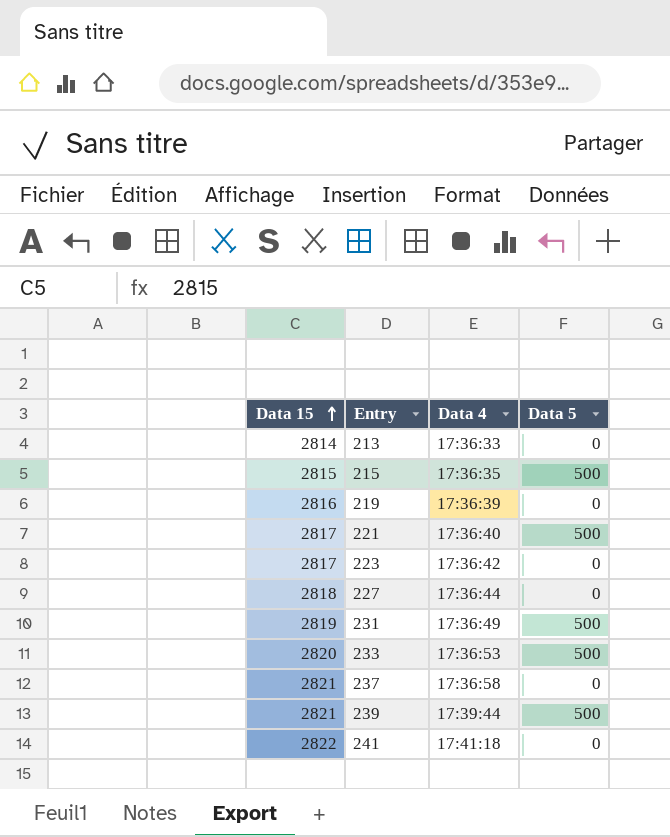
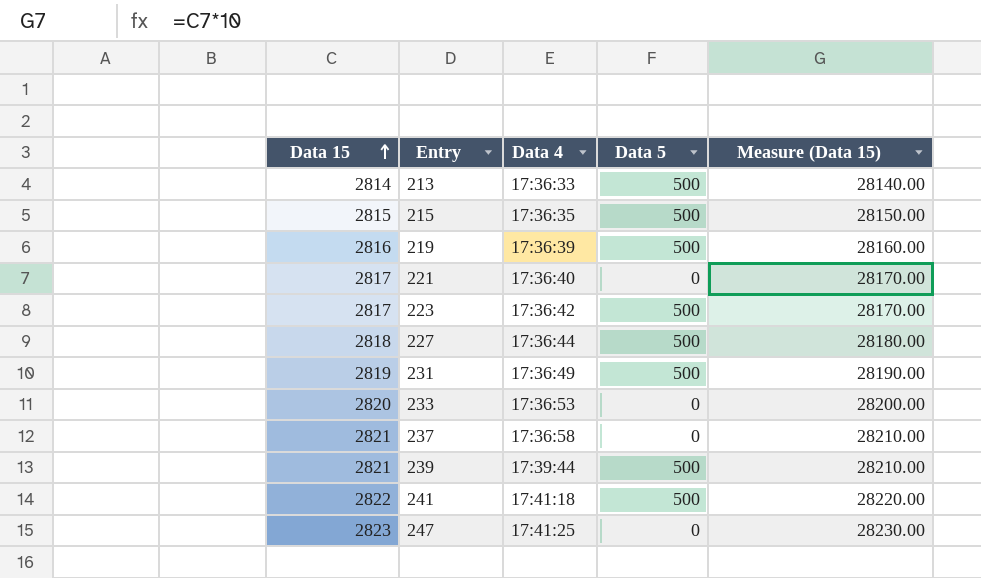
column Measure (Data 15) | formula: none -> [Data 15] * 10
213 | Data 5: 0 -> 500
219 | Data 5: 0 -> 500
221 | Data 5: 500 -> 0
223 | Data 5: 0 -> 500
227 | Data 5: 0 -> 500
233 | Data 5: 500 -> 0
241 | Data 5: 0 -> 500
row 247: none -> 2823 | 17:41:25 | 0 | 28230.00

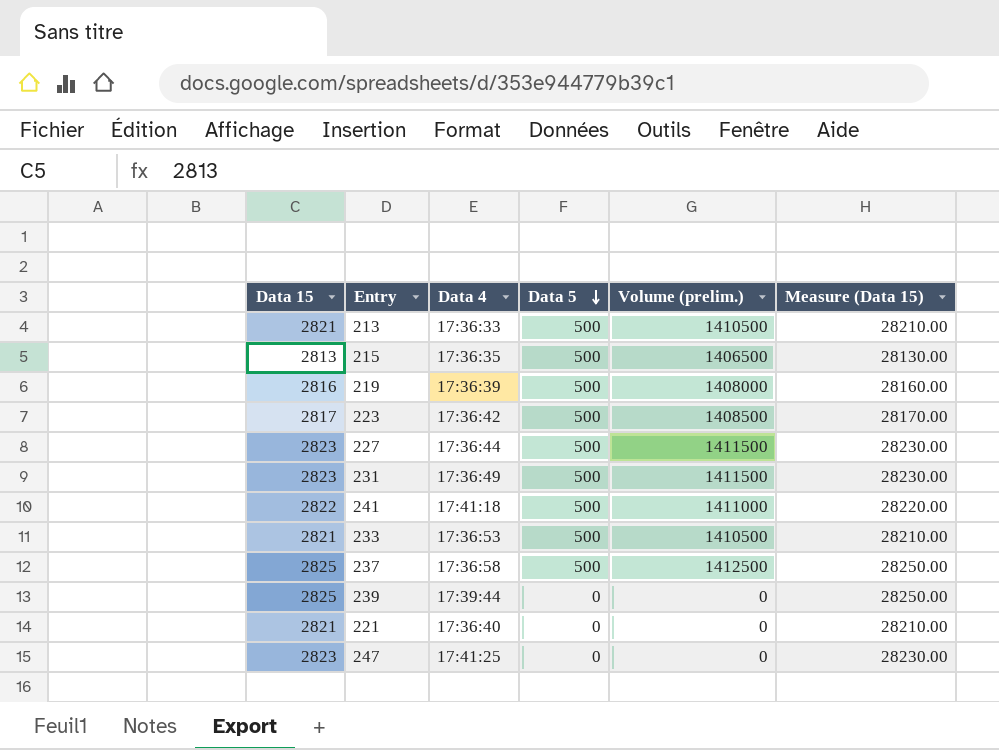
row order: Data 15 ascending -> Data 5 descending
column Volume (prelim.) | formula: none -> [Data 15] * [Data 5]
213 | Data 15: 2814 -> 2821
213 | Measure (Data 15): 28140.00 -> 28210.00
215 | Data 15: 2815 -> 2813
215 | Measure (Data 15): 28150.00 -> 28130.00
227 | Data 15: 2818 -> 2823
227 | Measure (Data 15): 28180.00 -> 28230.00
231 | Data 15: 2819 -> 2823
231 | Measure (Data 15): 28190.00 -> 28230.00
233 | Data 15: 2820 -> 2821
233 | Data 5: 0 -> 500
233 | Measure (Data 15): 28200.00 -> 28210.00
237 | Data 15: 2821 -> 2825
237 | Data 5: 0 -> 500
237 | Measure (Data 15): 28210.00 -> 28250.00
239 | Data 15: 2821 -> 2825
239 | Data 5: 500 -> 0
239 | Measure (Data 15): 28210.00 -> 28250.00
221 | Data 15: 2817 -> 2821
221 | Measure (Data 15): 28170.00 -> 28210.00

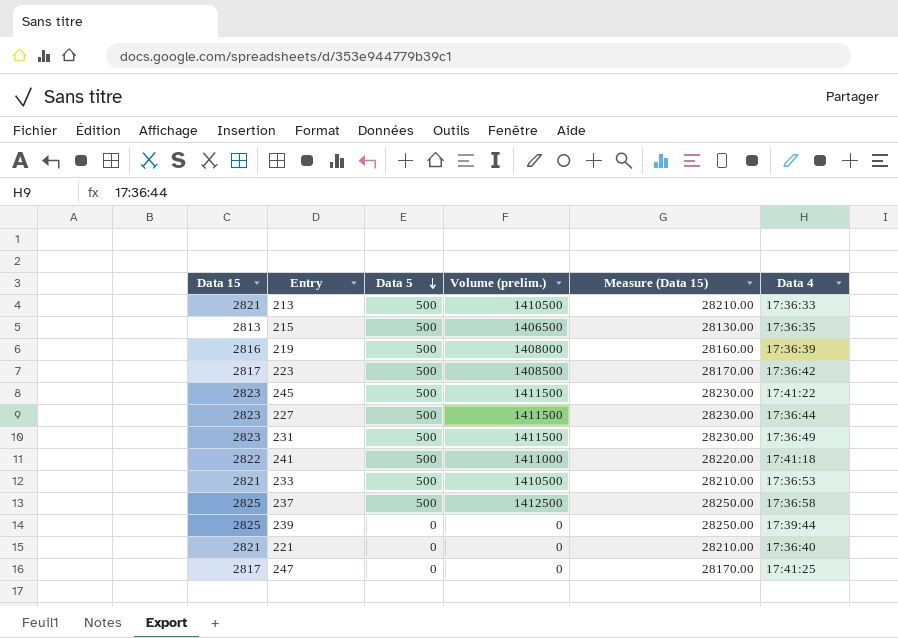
column Data 4 | position: 3 -> 6
row 245: none -> 2823 | 500 | 1411500 | 28230.00 | 17:41:22
247 | Data 15: 2823 -> 2817
247 | Measure (Data 15): 28230.00 -> 28170.00

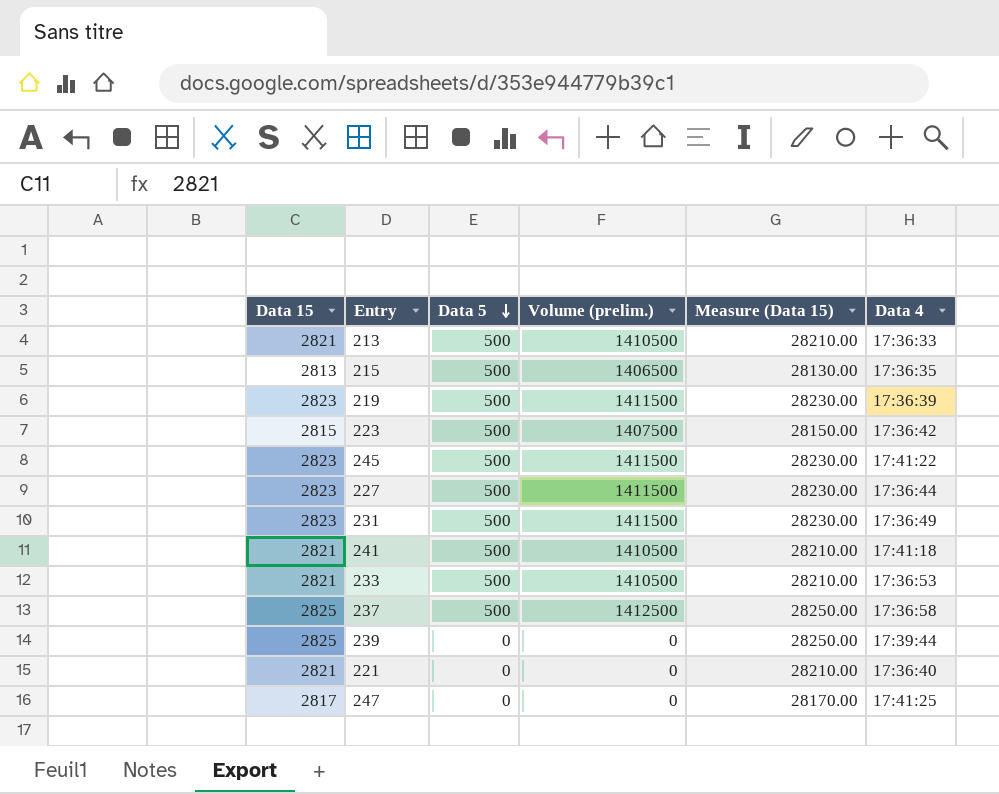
219 | Data 15: 2816 -> 2823
219 | Volume (prelim.): 1408000 -> 1411500
219 | Measure (Data 15): 28160.00 -> 28230.00
223 | Data 15: 2817 -> 2815
223 | Volume (prelim.): 1408500 -> 1407500
223 | Measure (Data 15): 28170.00 -> 28150.00
241 | Data 15: 2822 -> 2821
241 | Volume (prelim.): 1411000 -> 1410500
241 | Measure (Data 15): 28220.00 -> 28210.00

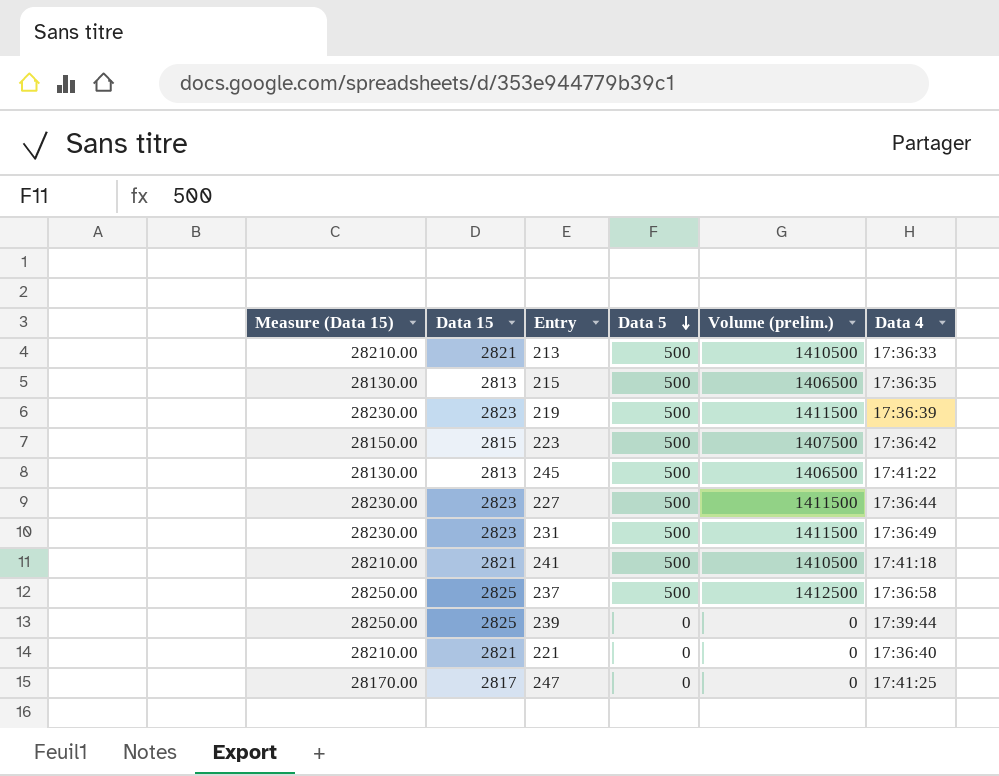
column Measure (Data 15) | position: 5 -> 1
row 233: 2821 | 500 | 1410500 | 28210.00 | 17:36:53 -> none
245 | Measure (Data 15): 28230.00 -> 28130.00
245 | Data 15: 2823 -> 2813
245 | Volume (prelim.): 1411500 -> 1406500

